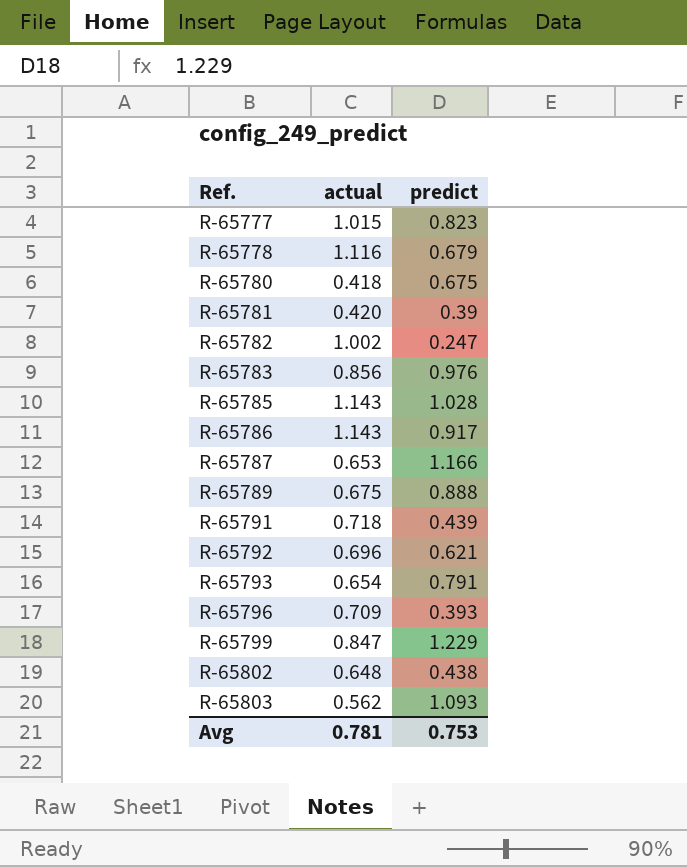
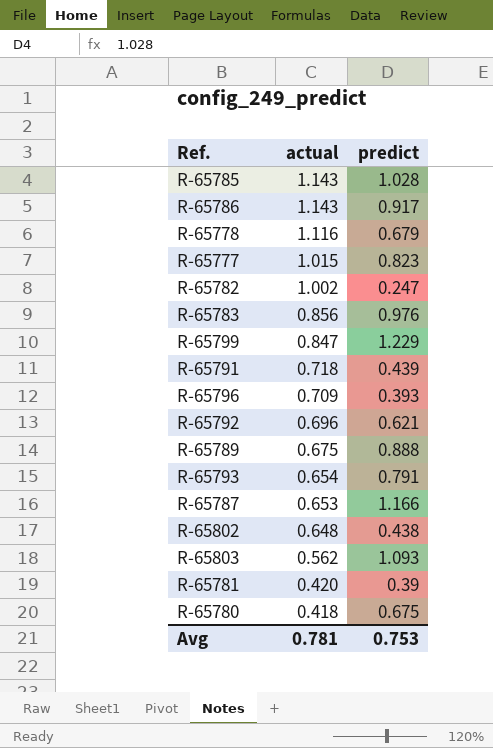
row order: Ref. ascending -> actual descending

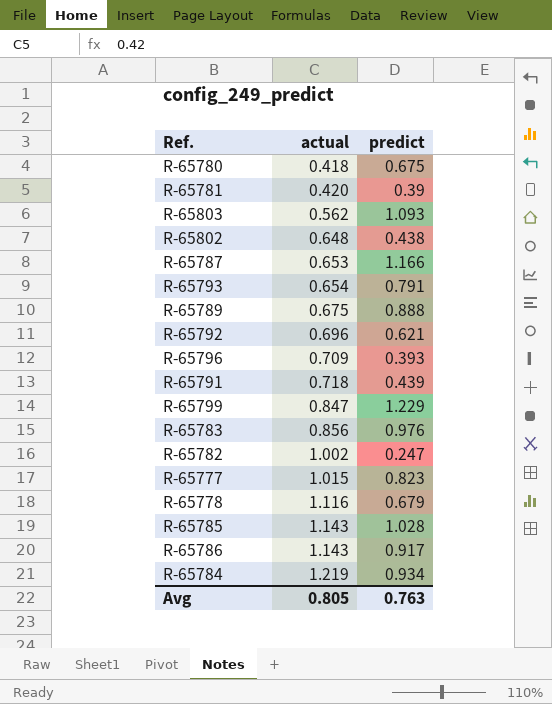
row order: actual descending -> actual ascending
row R-65784: none -> 1.219 | 0.934
Avg | actual: 0.781 -> 0.805
Avg | predict: 0.753 -> 0.763

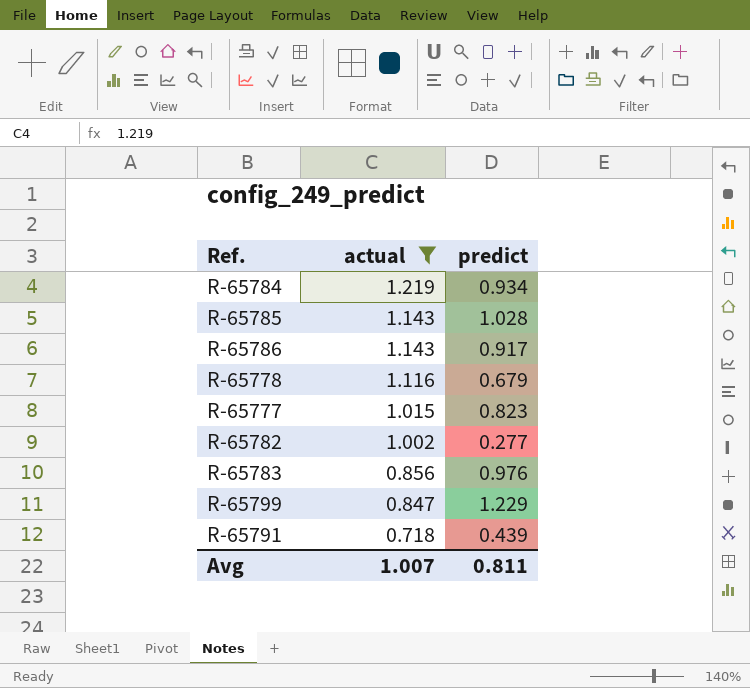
filter: none -> actual >= 0.718
row order: actual ascending -> actual descending
R-65782 | predict: 0.247 -> 0.277
Avg | actual: 0.805 -> 1.007
Avg | predict: 0.763 -> 0.811

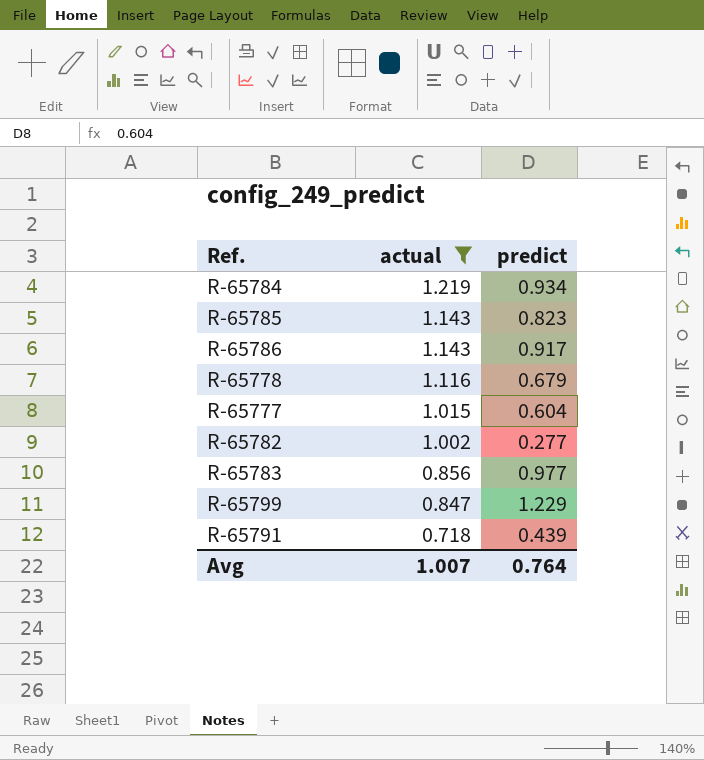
R-65785 | predict: 1.028 -> 0.823
R-65777 | predict: 0.823 -> 0.604
R-65783 | predict: 0.976 -> 0.977
Avg | predict: 0.811 -> 0.764

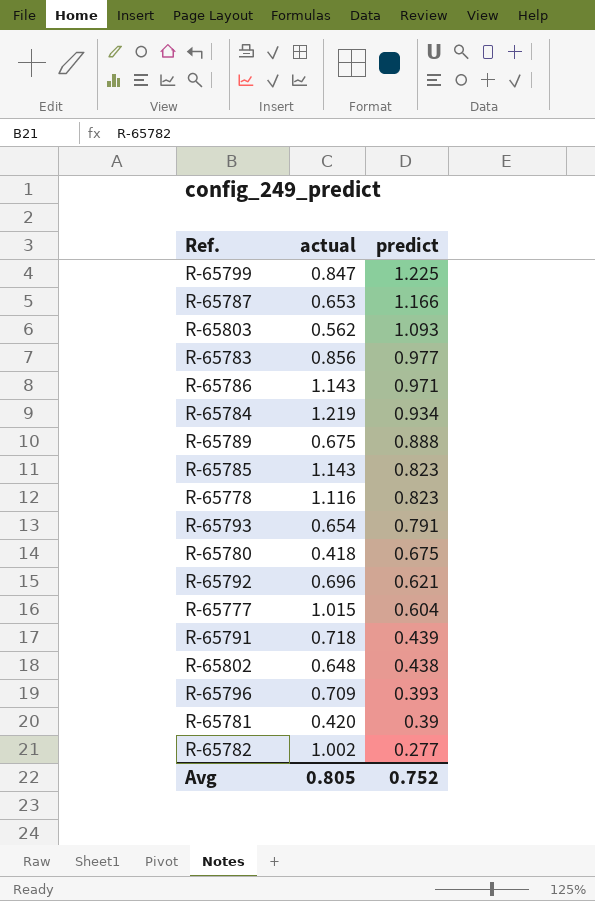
filter: actual >= 0.718 -> none
row order: actual descending -> predict descending
R-65799 | predict: 1.229 -> 1.225
R-65786 | predict: 0.917 -> 0.971
R-65778 | predict: 0.679 -> 0.823
Avg | actual: 1.007 -> 0.805
Avg | predict: 0.764 -> 0.752

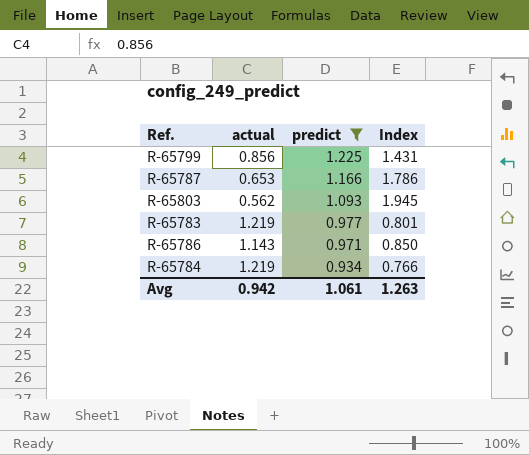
filter: none -> predict >= 0.934
column Index | formula: none -> [predict] / [actual]
R-65799 | actual: 0.847 -> 0.856
R-65783 | actual: 0.856 -> 1.219
Avg | actual: 0.805 -> 0.942
Avg | predict: 0.752 -> 1.061

